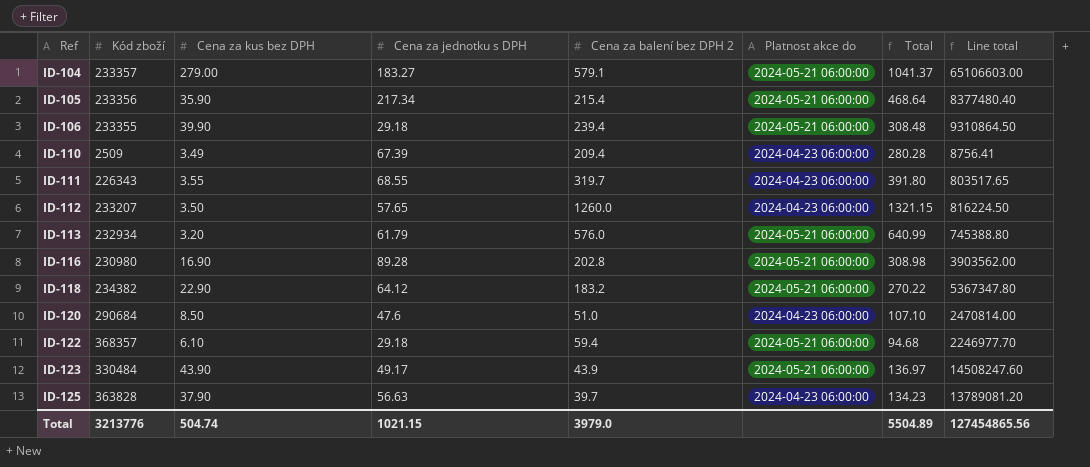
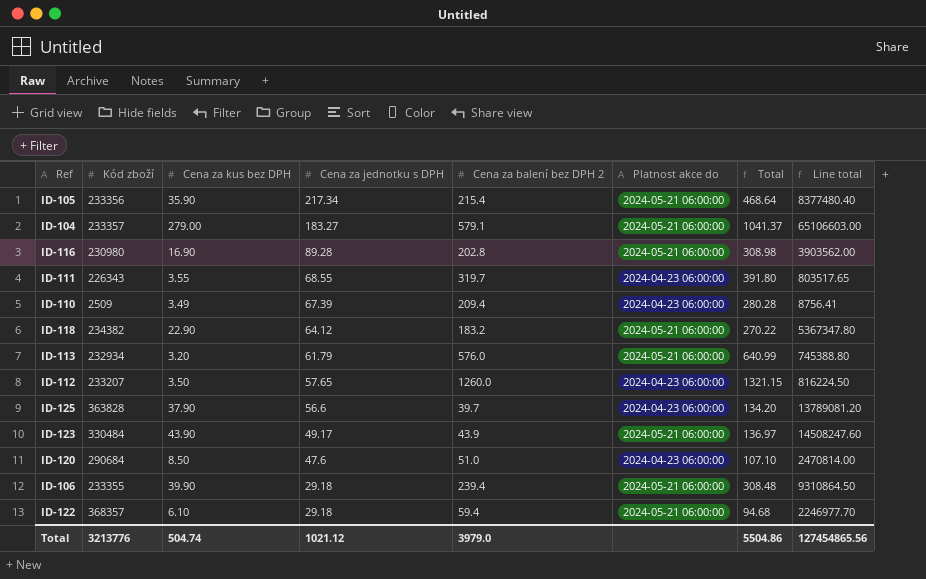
row order: Ref ascending -> Cena za jednotku s DPH descending
ID-125 | Cena za jednotku s DPH: 56.63 -> 56.6
ID-125 | Total: 134.23 -> 134.20
Total | Cena za jednotku s DPH: 1021.15 -> 1021.12
Total | Total: 5504.89 -> 5504.86

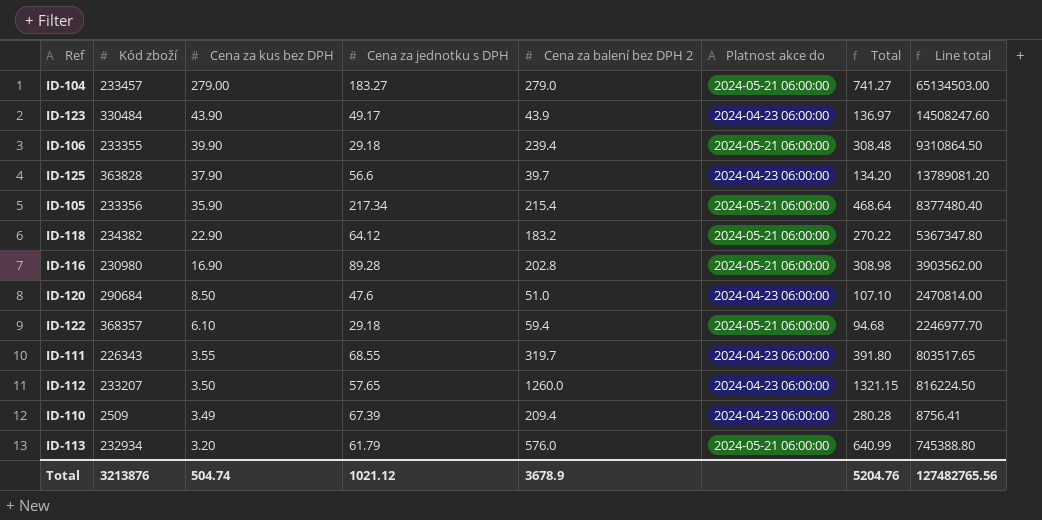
row order: Cena za jednotku s DPH descending -> Cena za kus bez DPH descending
ID-104 | Kód zboží: 233357 -> 233457
ID-104 | Cena za balení bez DPH 2: 579.1 -> 279.0
ID-104 | Total: 1041.37 -> 741.27
ID-104 | Line total: 65106603.00 -> 65134503.00
ID-123 | Platnost akce do: 2024-05-21 06:00:00 -> 2024-04-23 06:00:00
Total | Kód zboží: 3213776 -> 3213876
Total | Cena za balení bez DPH 2: 3979.0 -> 3678.9
Total | Total: 5504.86 -> 5204.76
Total | Line total: 127454865.56 -> 127482765.56

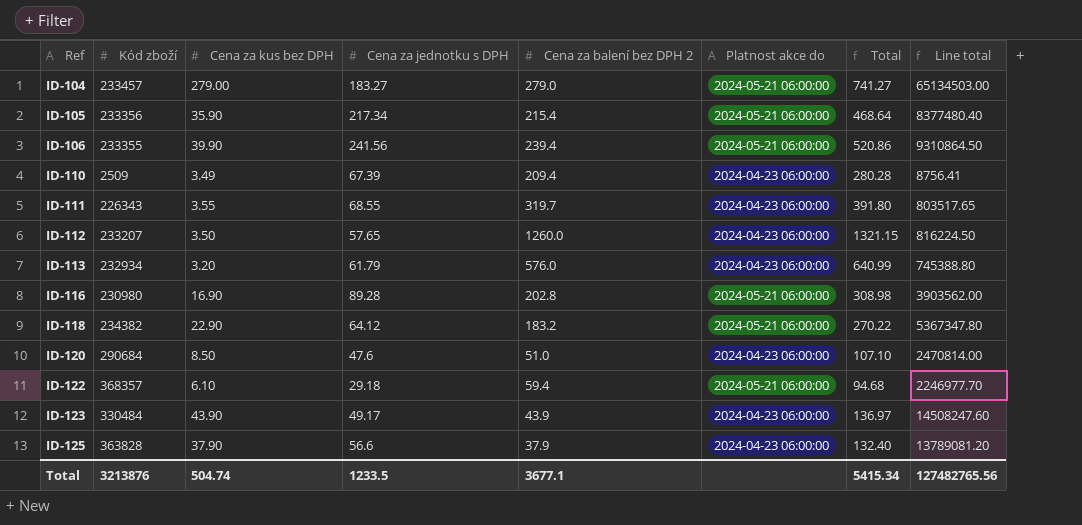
row order: Cena za kus bez DPH descending -> Ref ascending
ID-106 | Cena za jednotku s DPH: 29.18 -> 241.56
ID-106 | Total: 308.48 -> 520.86
ID-113 | Platnost akce do: 2024-05-21 06:00:00 -> 2024-04-23 06:00:00
ID-125 | Cena za balení bez DPH 2: 39.7 -> 37.9
ID-125 | Total: 134.20 -> 132.40
Total | Cena za jednotku s DPH: 1021.12 -> 1233.5
Total | Cena za balení bez DPH 2: 3678.9 -> 3677.1
Total | Total: 5204.76 -> 5415.34

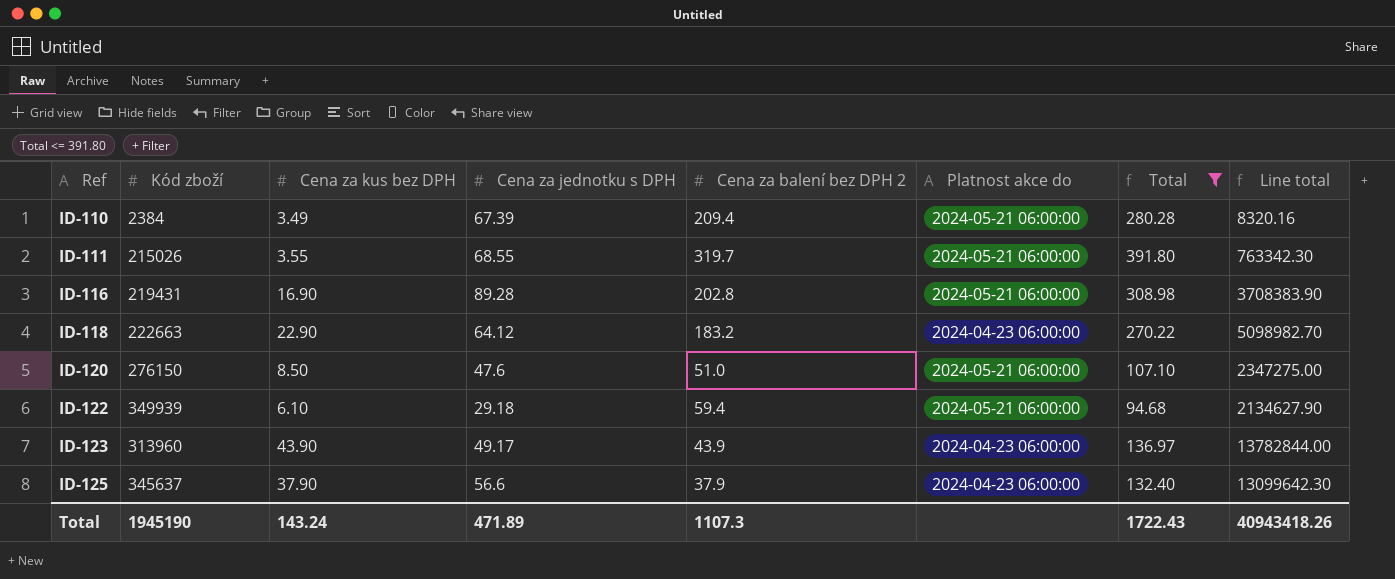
filter: none -> Total <= 391.80
ID-110 | Kód zboží: 2509 -> 2384
ID-110 | Platnost akce do: 2024-04-23 06:00:00 -> 2024-05-21 06:00:00
ID-110 | Line total: 8756.41 -> 8320.16
ID-111 | Kód zboží: 226343 -> 215026
ID-111 | Platnost akce do: 2024-04-23 06:00:00 -> 2024-05-21 06:00:00
ID-111 | Line total: 803517.65 -> 763342.30
ID-116 | Kód zboží: 230980 -> 219431
ID-116 | Line total: 3903562.00 -> 3708383.90
ID-118 | Kód zboží: 234382 -> 222663
ID-118 | Platnost akce do: 2024-05-21 06:00:00 -> 2024-04-23 06:00:00
ID-118 | Line total: 5367347.80 -> 5098982.70
ID-120 | Kód zboží: 290684 -> 276150
ID-120 | Platnost akce do: 2024-04-23 06:00:00 -> 2024-05-21 06:00:00
ID-120 | Line total: 2470814.00 -> 2347275.00
ID-122 | Kód zboží: 368357 -> 349939
ID-122 | Line total: 2246977.70 -> 2134627.90
ID-123 | Kód zboží: 330484 -> 313960
ID-123 | Line total: 14508247.60 -> 13782844.00
ID-125 | Kód zboží: 363828 -> 345637
ID-125 | Line total: 13789081.20 -> 13099642.30
Total | Kód zboží: 3213876 -> 1945190
Total | Cena za kus bez DPH: 504.74 -> 143.24
Total | Cena za jednotku s DPH: 1233.5 -> 471.89
Total | Cena za balení bez DPH 2: 3677.1 -> 1107.3
Total | Total: 5415.34 -> 1722.43
Total | Line total: 127482765.56 -> 40943418.26

